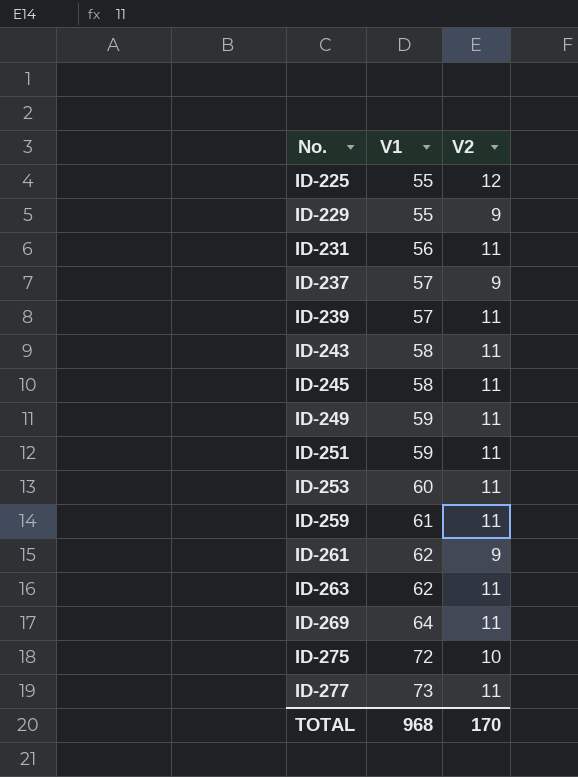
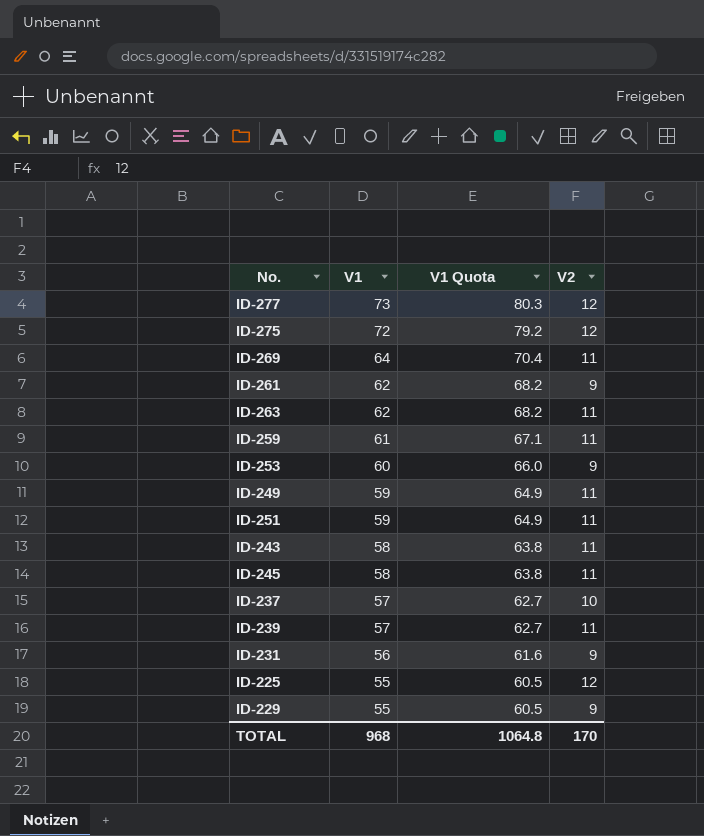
row order: No. ascending -> V1 descending
column V1 Quota | formula: none -> [V1] * 1.1
ID-277 | V2: 11 -> 12
ID-275 | V2: 10 -> 12
ID-253 | V2: 11 -> 9
ID-237 | V2: 9 -> 10
ID-231 | V2: 11 -> 9

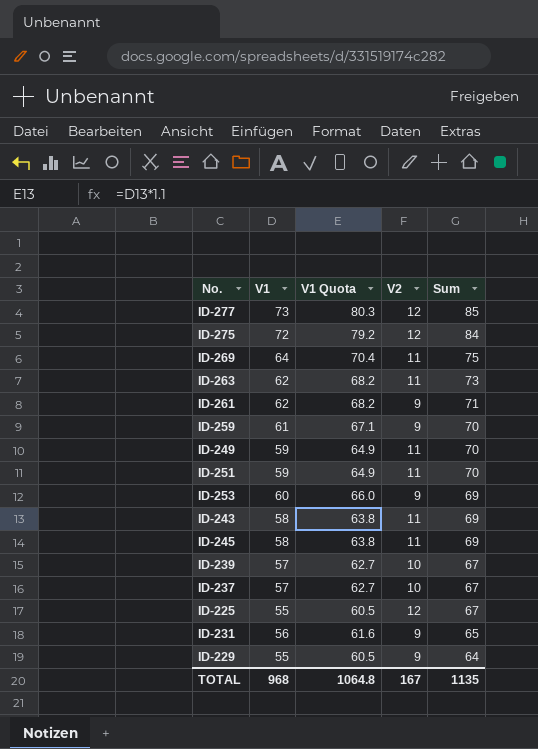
row order: V1 descending -> Sum descending
column Sum | formula: none -> [V1] + [V2]
ID-259 | V2: 11 -> 9
ID-239 | V2: 11 -> 10
TOTAL | V2: 170 -> 167

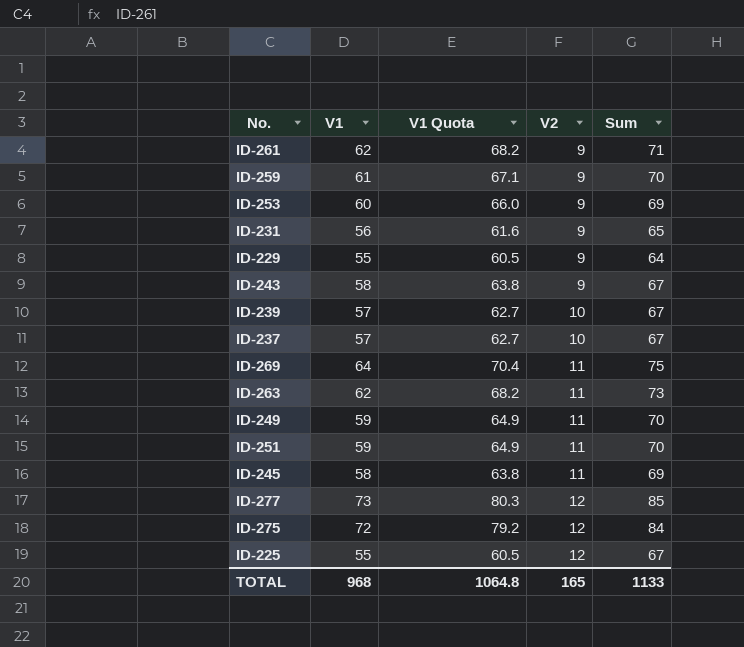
row order: Sum descending -> V2 ascending
ID-243 | V2: 11 -> 9
ID-243 | Sum: 69 -> 67
TOTAL | V2: 167 -> 165
TOTAL | Sum: 1135 -> 1133

